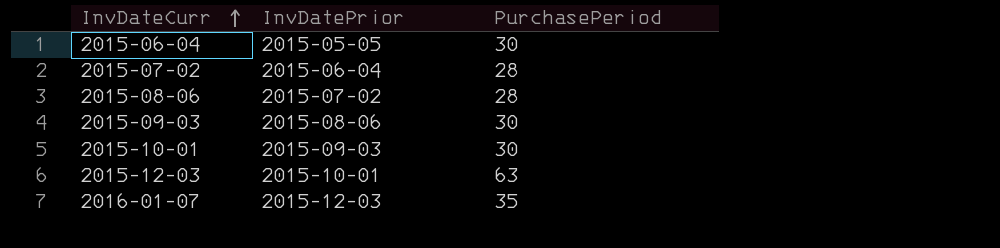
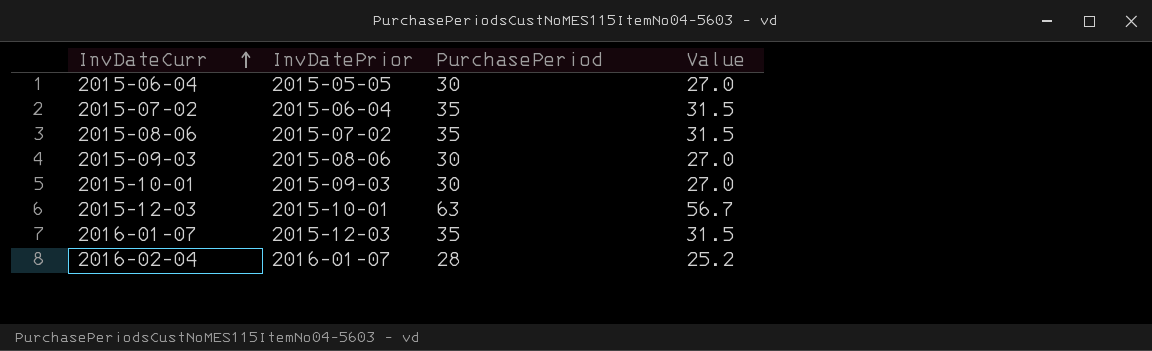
column Value | formula: none -> [PurchasePeriod] * 0.9
2015-07-02 | PurchasePeriod: 28 -> 35
2015-08-06 | PurchasePeriod: 28 -> 35
row 2016-02-04: none -> 2016-01-07 | 28 | 25.2

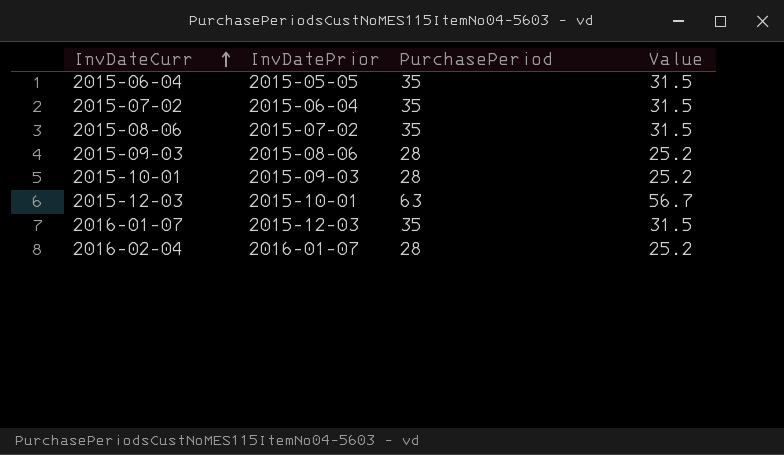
2015-06-04 | PurchasePeriod: 30 -> 35
2015-06-04 | Value: 27.0 -> 31.5
2015-09-03 | PurchasePeriod: 30 -> 28
2015-09-03 | Value: 27.0 -> 25.2
2015-10-01 | PurchasePeriod: 30 -> 28
2015-10-01 | Value: 27.0 -> 25.2

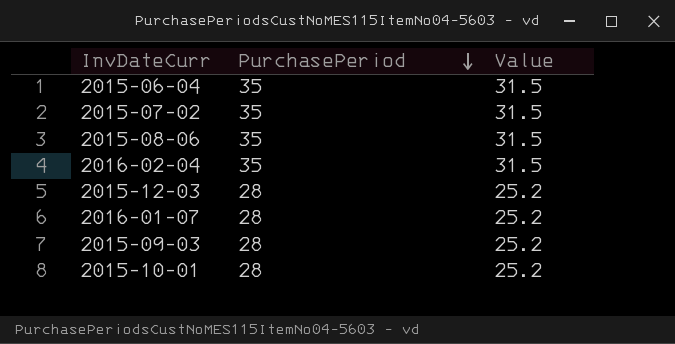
row order: InvDateCurr ascending -> PurchasePeriod descending
column InvDatePrior | position: 2 -> none
2016-02-04 | PurchasePeriod: 28 -> 35
2016-02-04 | Value: 25.2 -> 31.5
2015-12-03 | PurchasePeriod: 63 -> 28
2015-12-03 | Value: 56.7 -> 25.2
2016-01-07 | PurchasePeriod: 35 -> 28
2016-01-07 | Value: 31.5 -> 25.2

